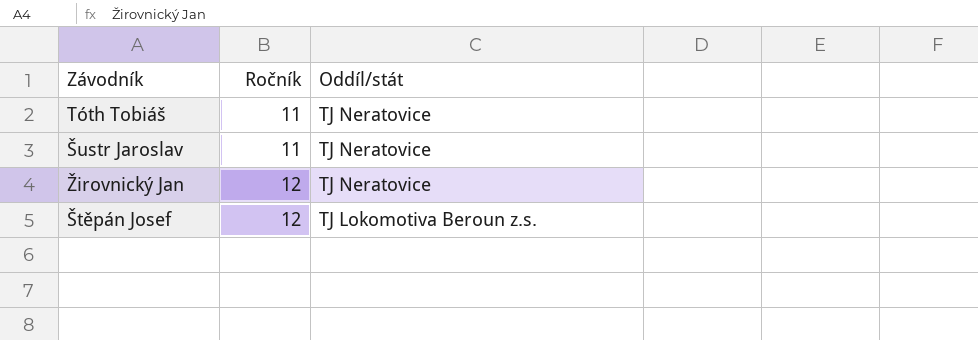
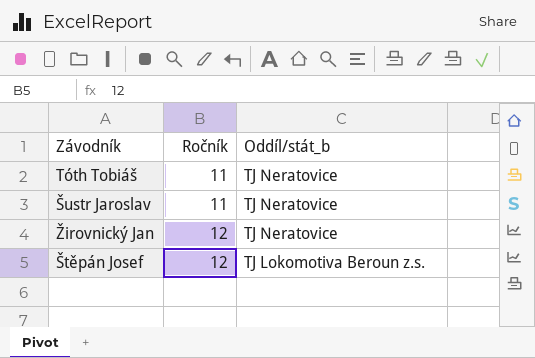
column name: Oddíl/stát -> Oddíl/stát_b

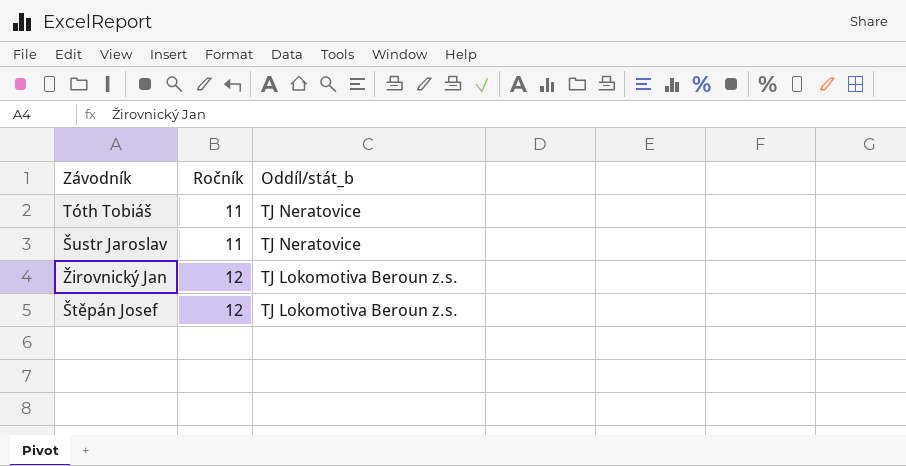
Žirovnický Jan | Oddíl/stát_b: TJ Neratovice -> TJ Lokomotiva Beroun z.s.

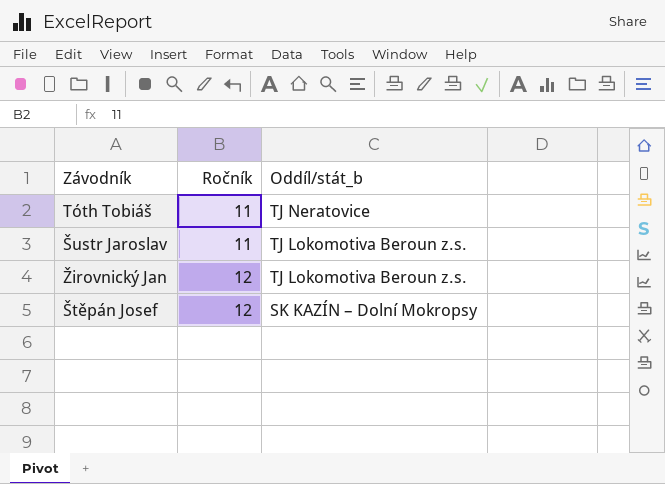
Šustr Jaroslav | Oddíl/stát_b: TJ Neratovice -> TJ Lokomotiva Beroun z.s.
Štěpán Josef | Oddíl/stát_b: TJ Lokomotiva Beroun z.s. -> SK KAZÍN – Dolní Mokropsy

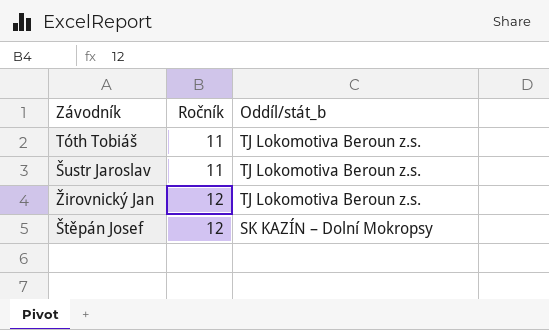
Tóth Tobiáš | Oddíl/stát_b: TJ Neratovice -> TJ Lokomotiva Beroun z.s.

